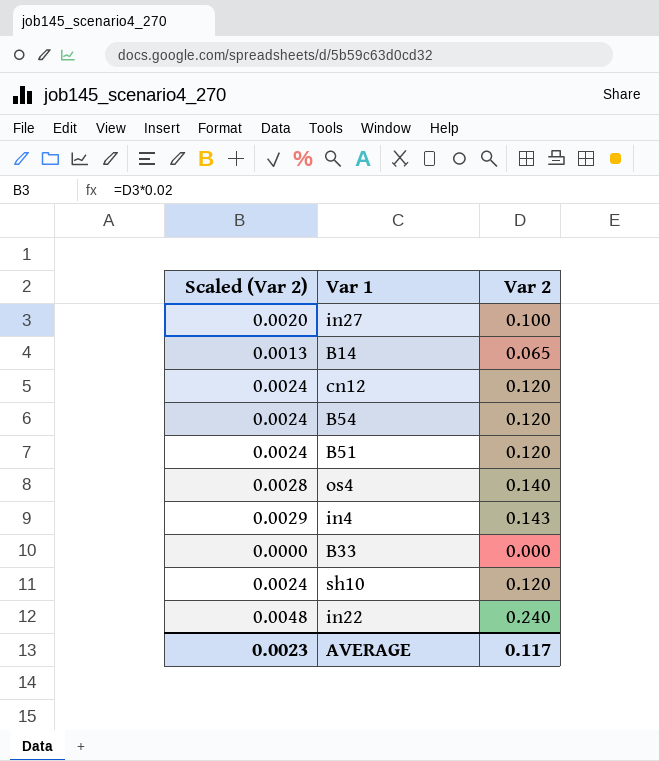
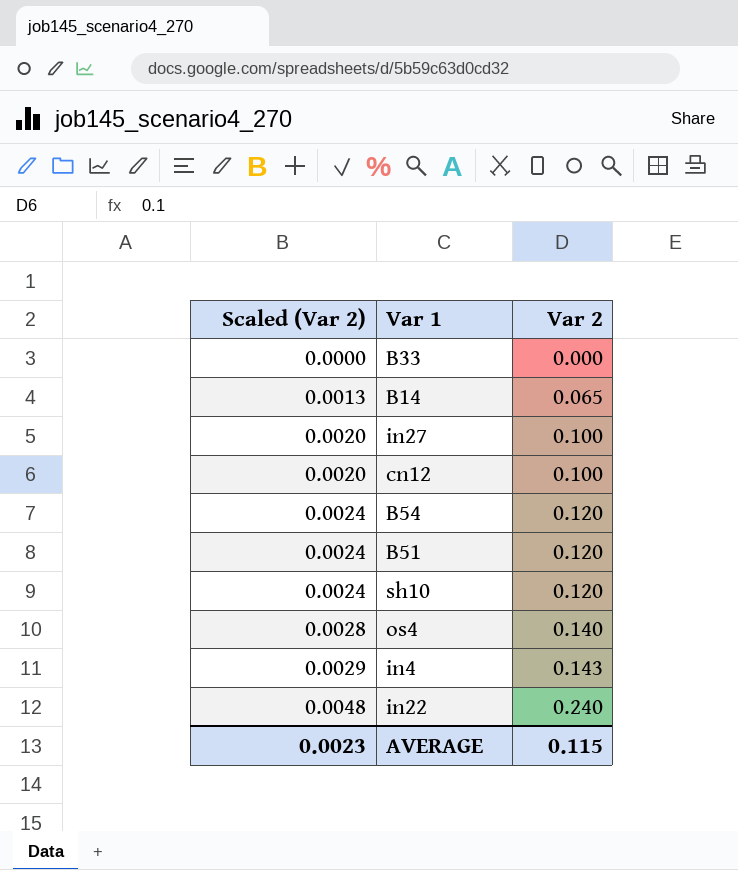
row order: none -> Scaled (Var 2) ascending
cn12 | Scaled (Var 2): 0.0024 -> 0.0020
cn12 | Var 2: 0.120 -> 0.100
AVERAGE | Var 2: 0.117 -> 0.115

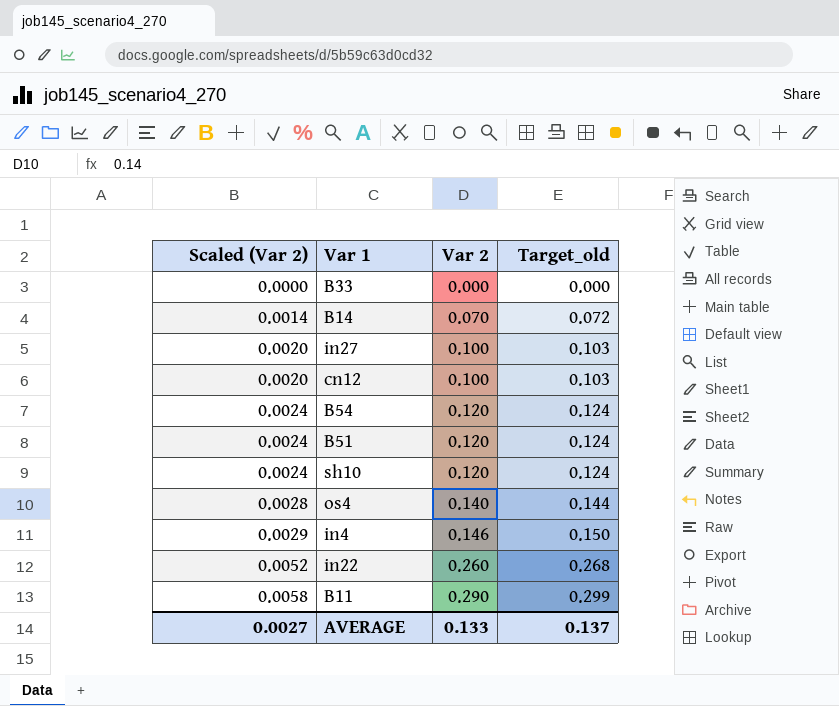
column Target_old | formula: none -> [Var 2] * 1.03
B14 | Scaled (Var 2): 0.0013 -> 0.0014
B14 | Var 2: 0.065 -> 0.070
in4 | Var 2: 0.143 -> 0.146
in22 | Scaled (Var 2): 0.0048 -> 0.0052
in22 | Var 2: 0.240 -> 0.260
row B11: none -> 0.0058 | 0.290 | 0.299
AVERAGE | Scaled (Var 2): 0.0023 -> 0.0027
AVERAGE | Var 2: 0.115 -> 0.133

